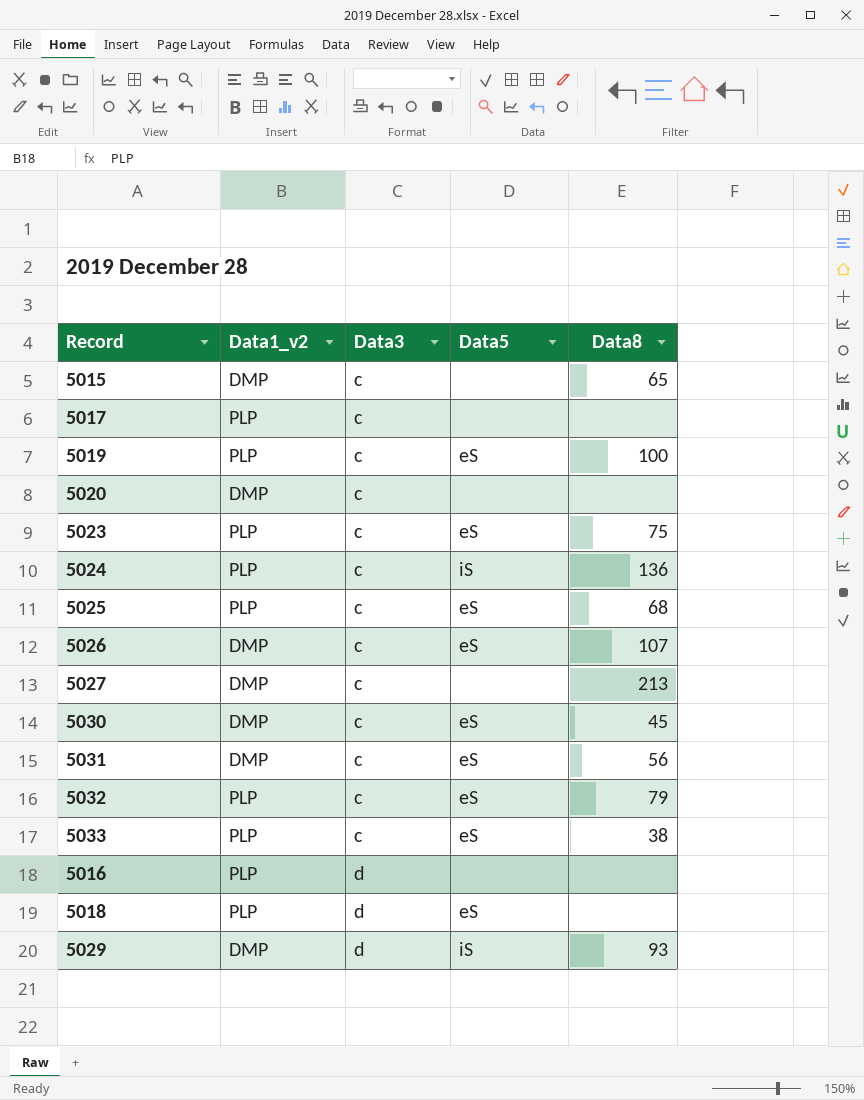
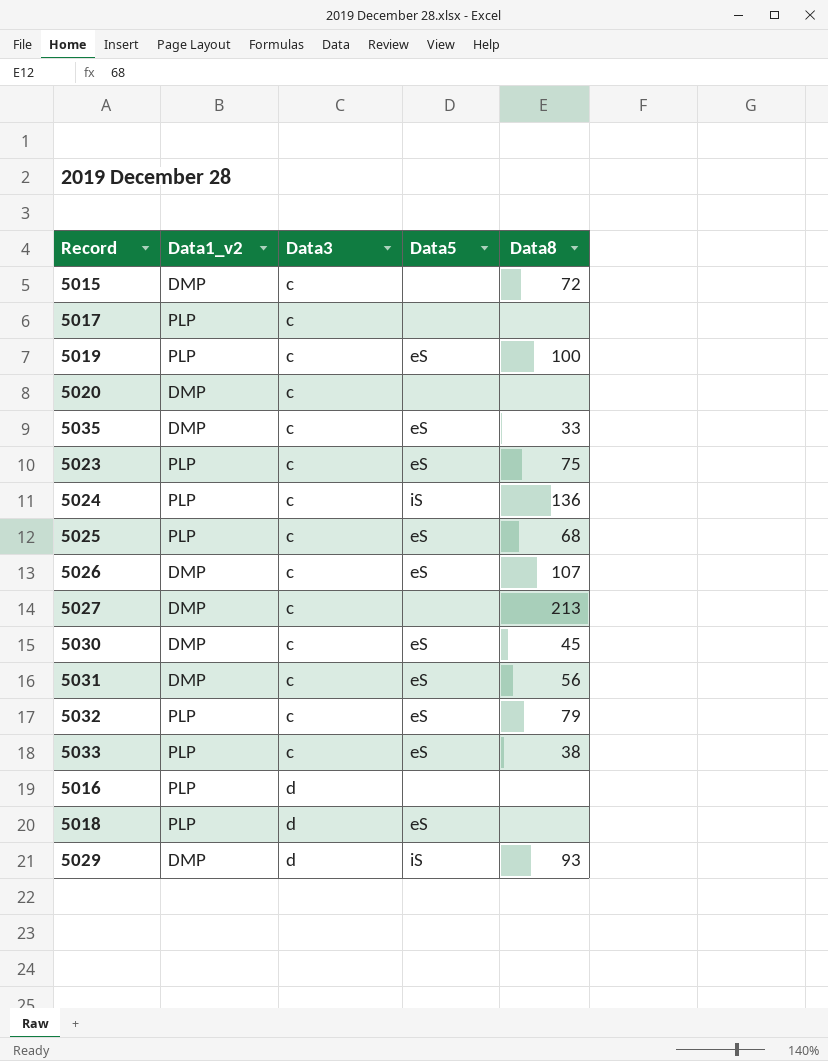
5015 | Data8: 65 -> 72
row 5035: none -> DMP | c | eS | 33

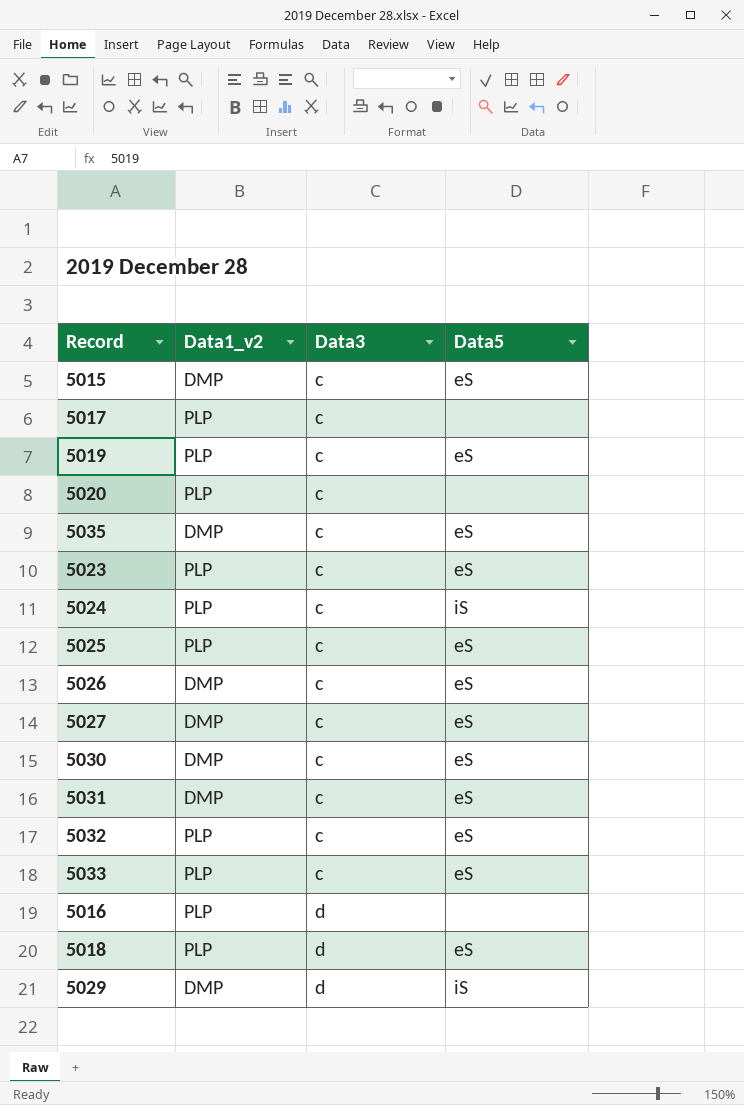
column Data8 | position: 5 -> none
5015 | Data5: none -> eS
5020 | Data1_v2: DMP -> PLP
5027 | Data5: none -> eS

